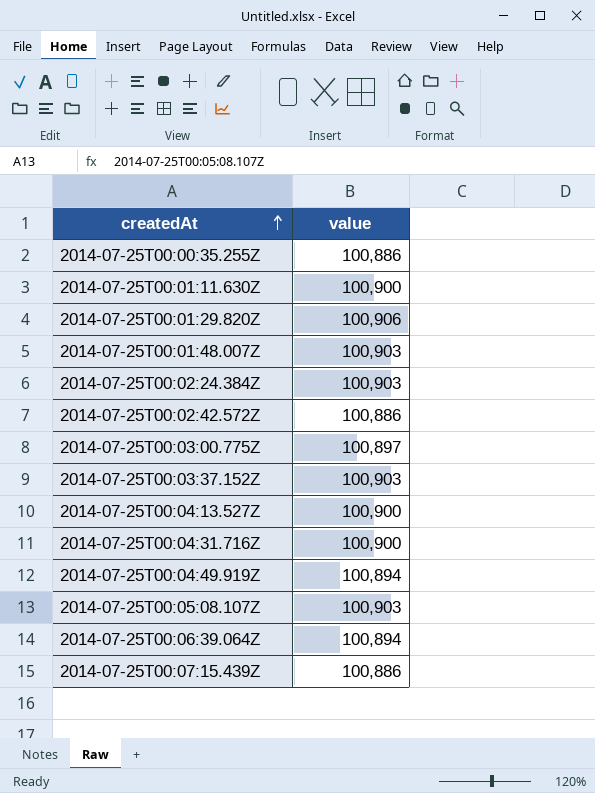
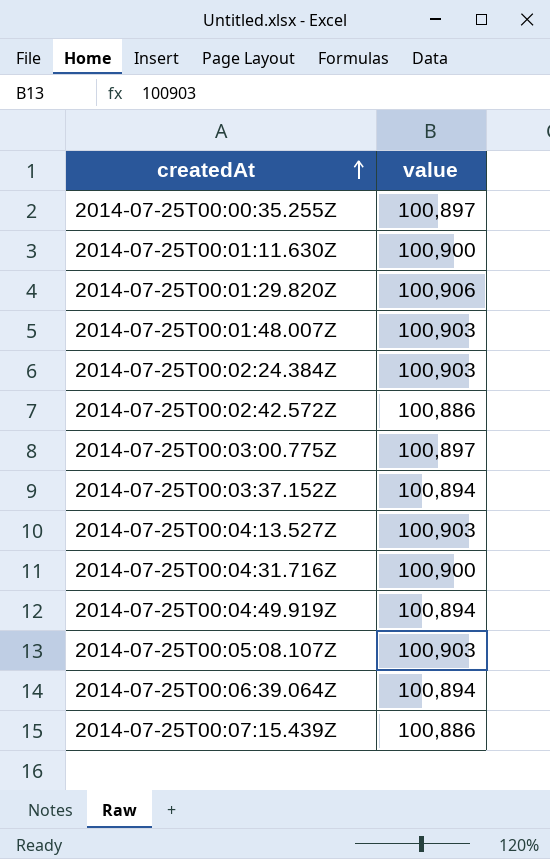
2014-07-25T00:00:35.255Z | value: 100,886 -> 100,897
2014-07-25T00:03:37.152Z | value: 100,903 -> 100,894
2014-07-25T00:04:13.527Z | value: 100,900 -> 100,903

